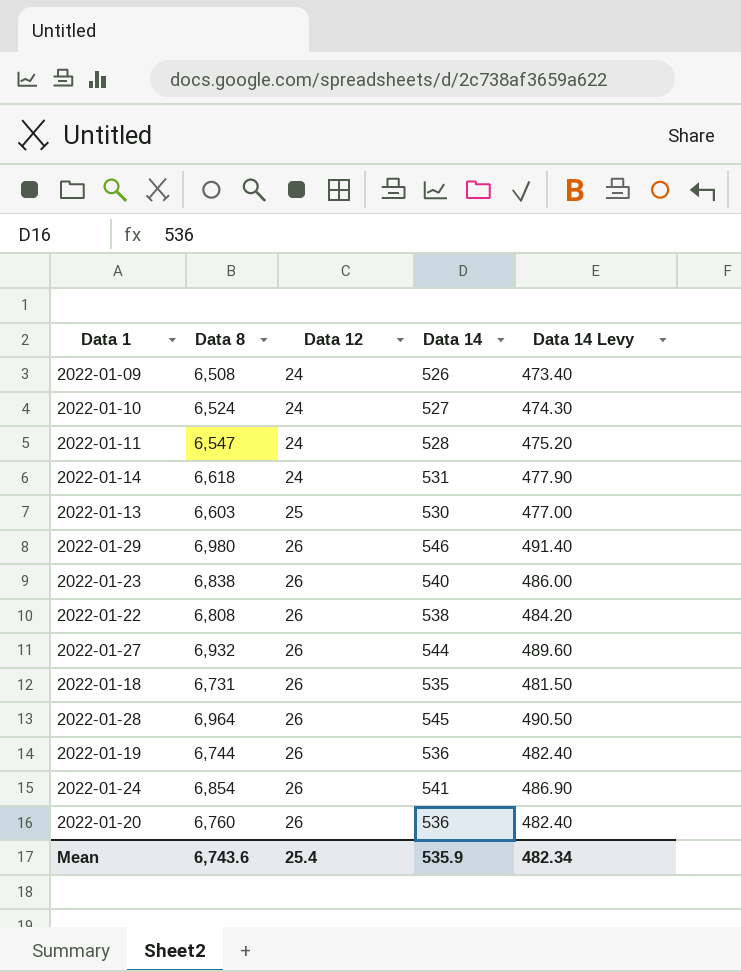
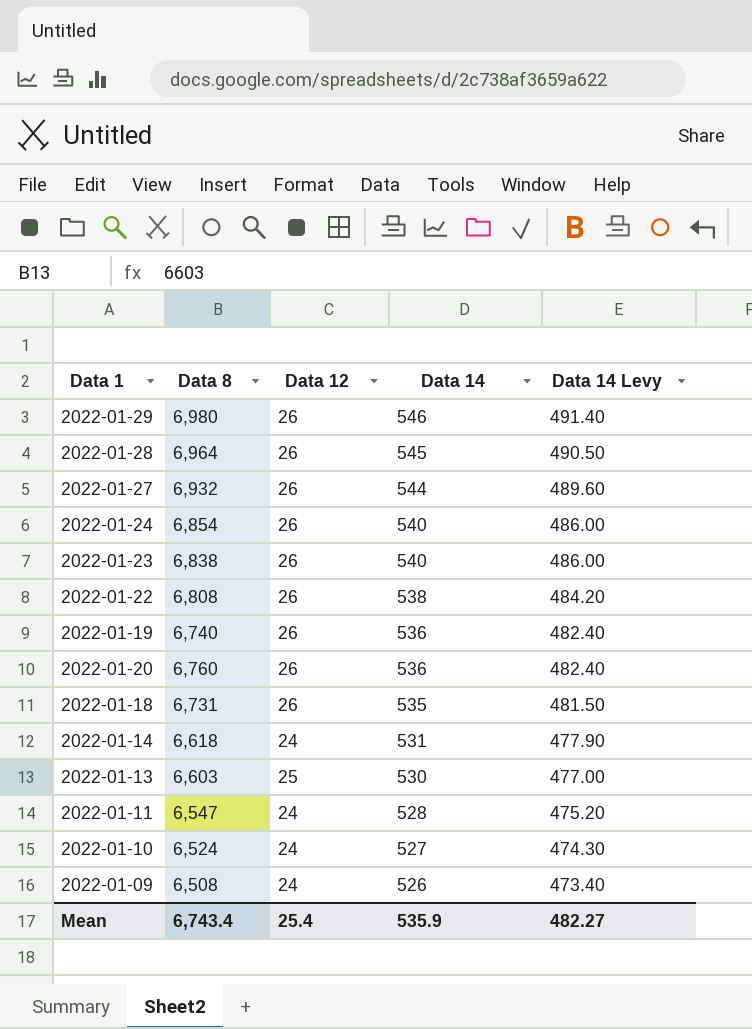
row order: Data 12 ascending -> Data 14 descending
2022-01-24 | Data 14: 541 -> 540
2022-01-24 | Data 14 Levy: 486.90 -> 486.00
2022-01-19 | Data 8: 6,744 -> 6,740
Mean | Data 8: 6,743.6 -> 6,743.4
Mean | Data 14 Levy: 482.34 -> 482.27

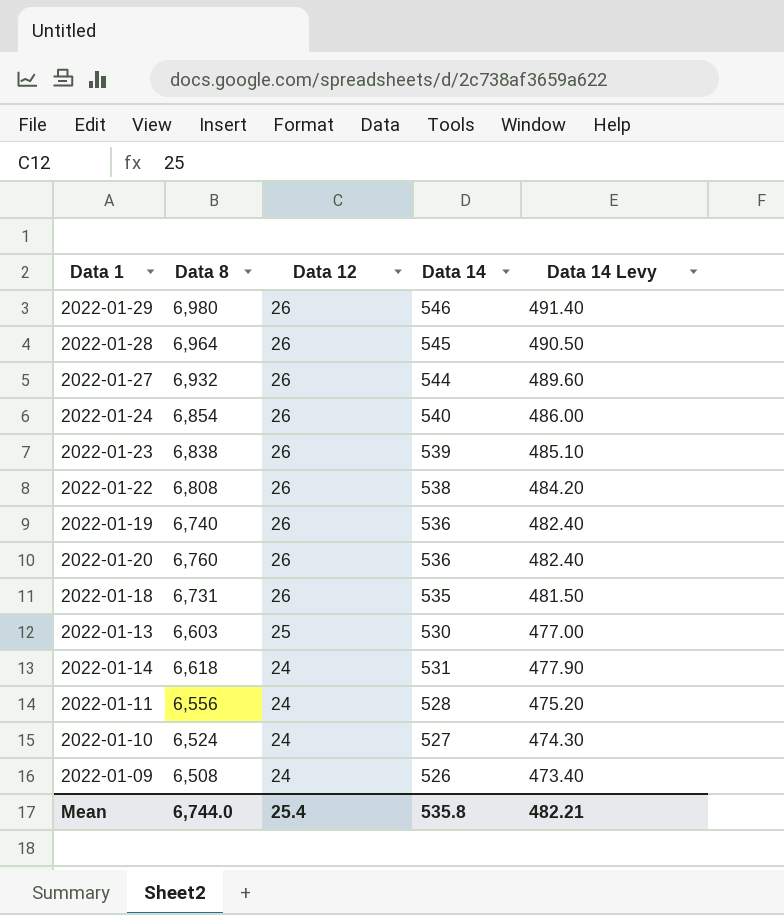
row order: Data 14 descending -> Data 12 descending
2022-01-23 | Data 14: 540 -> 539
2022-01-23 | Data 14 Levy: 486.00 -> 485.10
2022-01-11 | Data 8: 6,547 -> 6,556
Mean | Data 8: 6,743.4 -> 6,744.0
Mean | Data 14: 535.9 -> 535.8
Mean | Data 14 Levy: 482.27 -> 482.21

